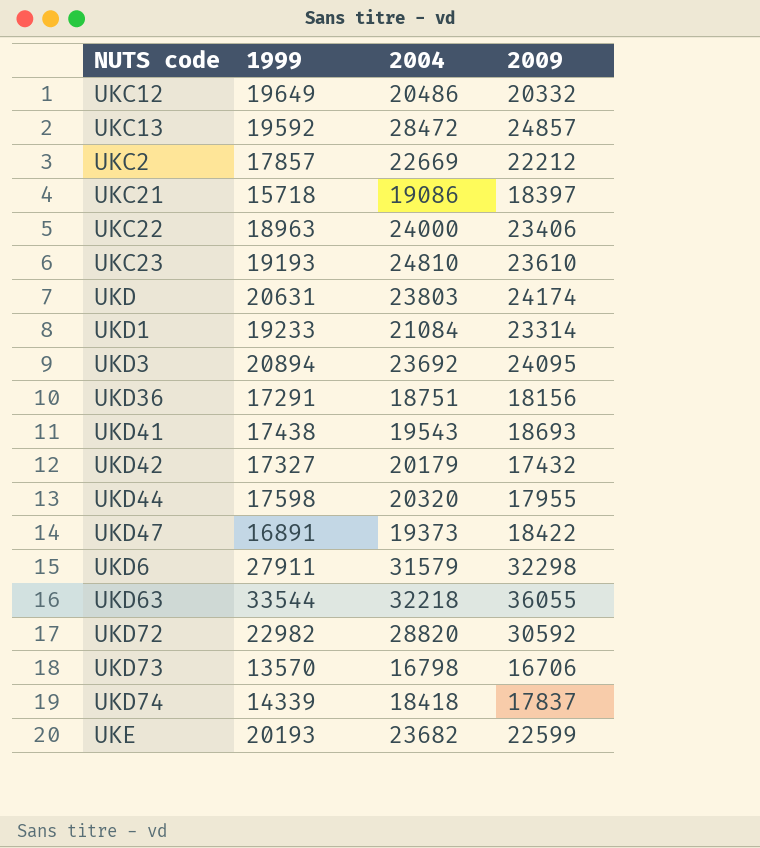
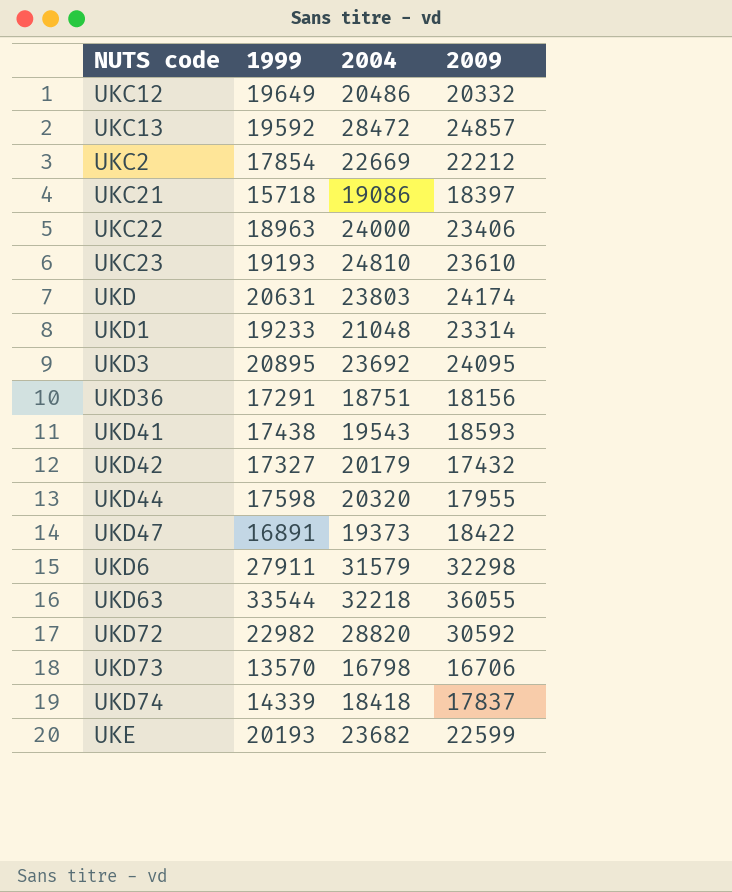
UKC2 | 1999: 17857 -> 17854
UKD1 | 2004: 21084 -> 21048
UKD3 | 1999: 20894 -> 20895
UKD41 | 2009: 18693 -> 18593

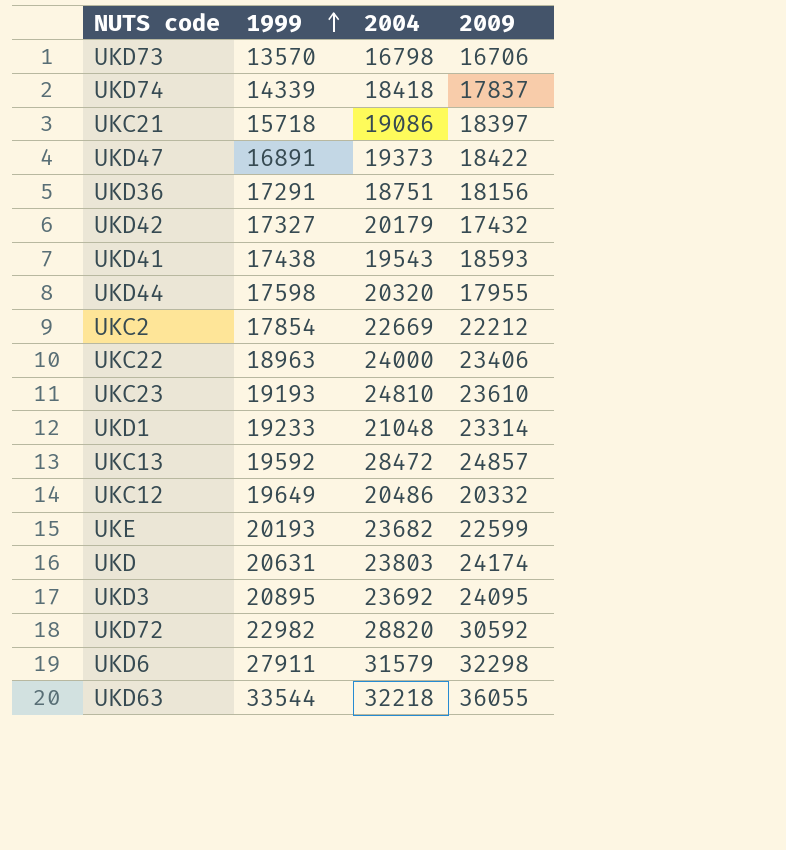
row order: none -> 1999 ascending

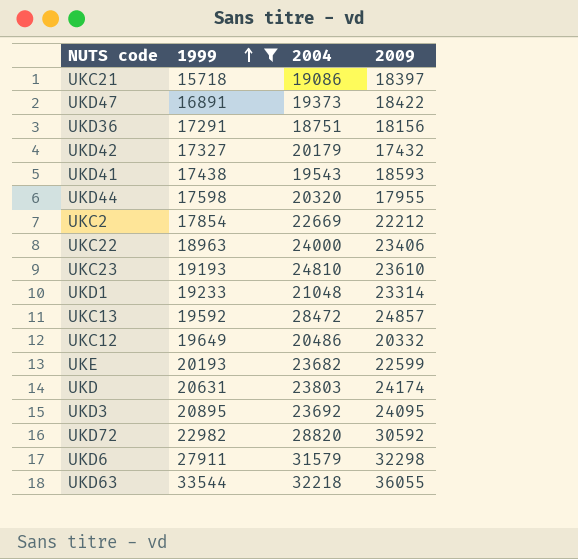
filter: none -> 1999 >= 15718

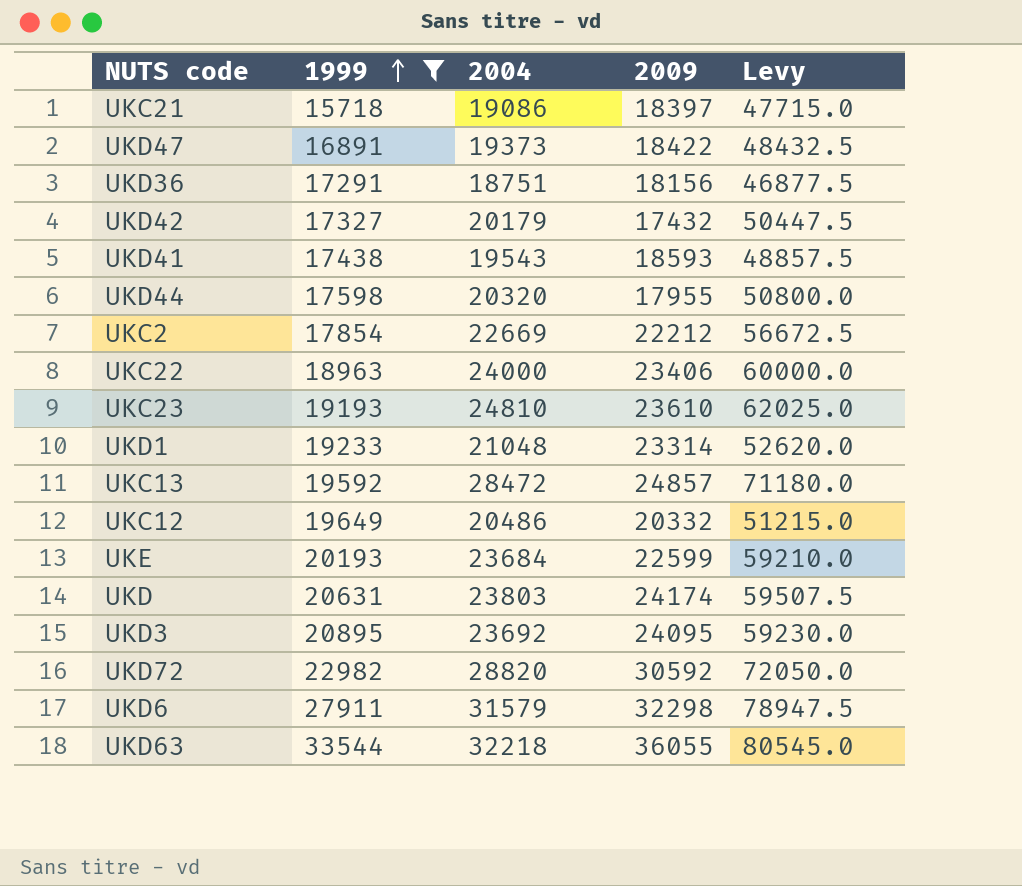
column Levy | formula: none -> [2004] * 2.5
UKE | 2004: 23682 -> 23684

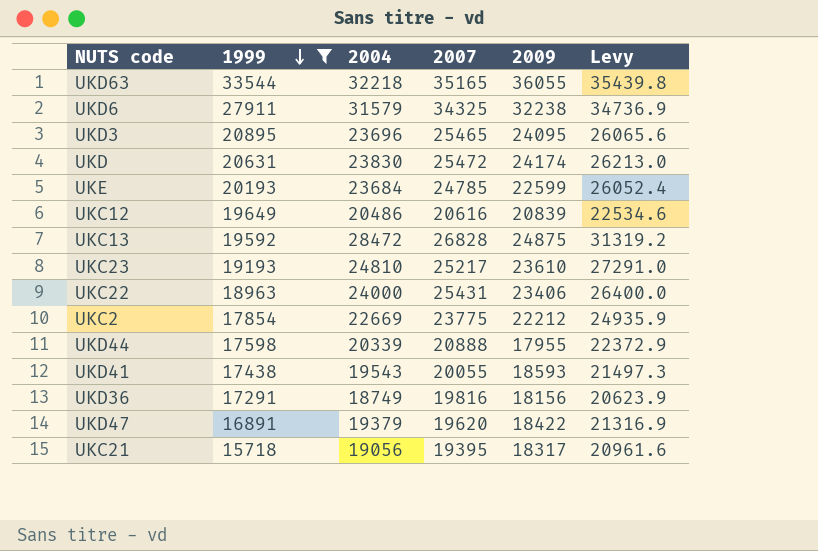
row order: 1999 ascending -> 1999 descending
column 2007 | position: none -> 4
column Levy | formula: [2004] * 2.5 -> [2004] * 1.1
row UKD42: 17327 | 20179 | 17432 | 50447.5 -> none
row UKD1: 19233 | 21048 | 23314 | 52620.0 -> none
row UKD72: 22982 | 28820 | 30592 | 72050.0 -> none
UKD6 | 2009: 32298 -> 32238
UKD3 | 2004: 23692 -> 23696
UKD | 2004: 23803 -> 23830
UKC12 | 2009: 20332 -> 20839
UKC13 | 2009: 24857 -> 24875
UKD44 | 2004: 20320 -> 20339
UKD36 | 2004: 18751 -> 18749
UKD47 | 2004: 19373 -> 19379
UKC21 | 2004: 19086 -> 19056
UKC21 | 2009: 18397 -> 18317

